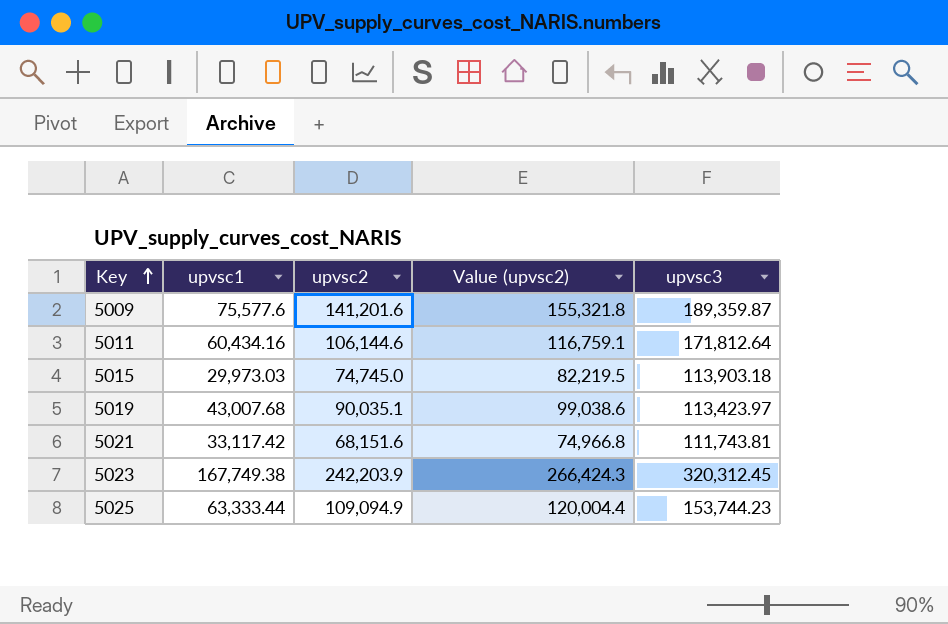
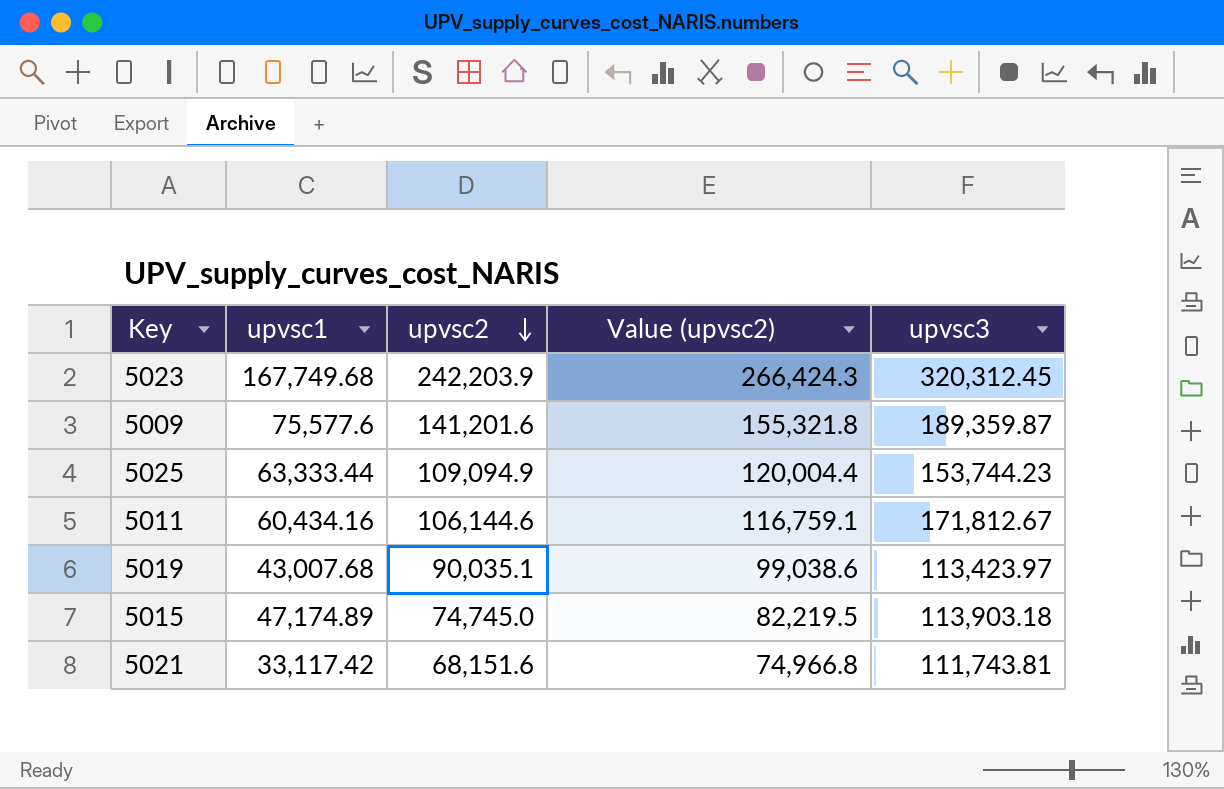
row order: Key ascending -> upvsc2 descending
5023 | upvsc1: 167,749.38 -> 167,749.68
5011 | upvsc3: 171,812.64 -> 171,812.67
5015 | upvsc1: 29,973.03 -> 47,174.89

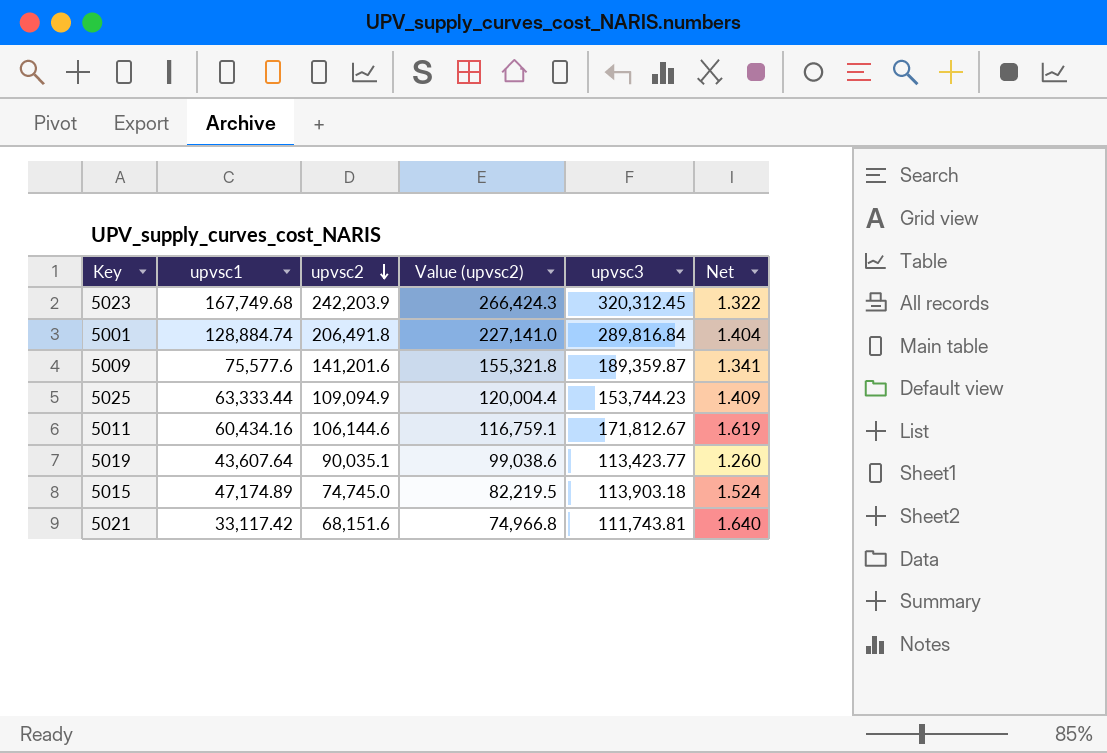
column Net | formula: none -> [upvsc3] / [upvsc2]
row 5001: none -> 128,884.74 | 206,491.8 | 227,141.0 | 289,816.84 | 1.404
5019 | upvsc1: 43,007.68 -> 43,607.64
5019 | upvsc3: 113,423.97 -> 113,423.77

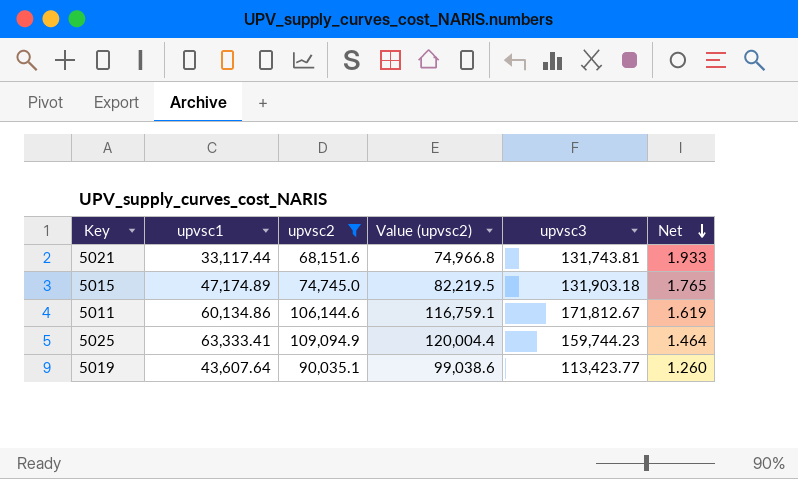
filter: none -> upvsc2 <= 109,094.9
row order: upvsc2 descending -> Net descending
5021 | upvsc1: 33,117.42 -> 33,117.44
5021 | upvsc3: 111,743.81 -> 131,743.81
5021 | Net: 1.640 -> 1.933
5015 | upvsc3: 113,903.18 -> 131,903.18
5015 | Net: 1.524 -> 1.765
5011 | upvsc1: 60,434.16 -> 60,134.86
5025 | upvsc1: 63,333.44 -> 63,333.41
5025 | upvsc3: 153,744.23 -> 159,744.23
5025 | Net: 1.409 -> 1.464

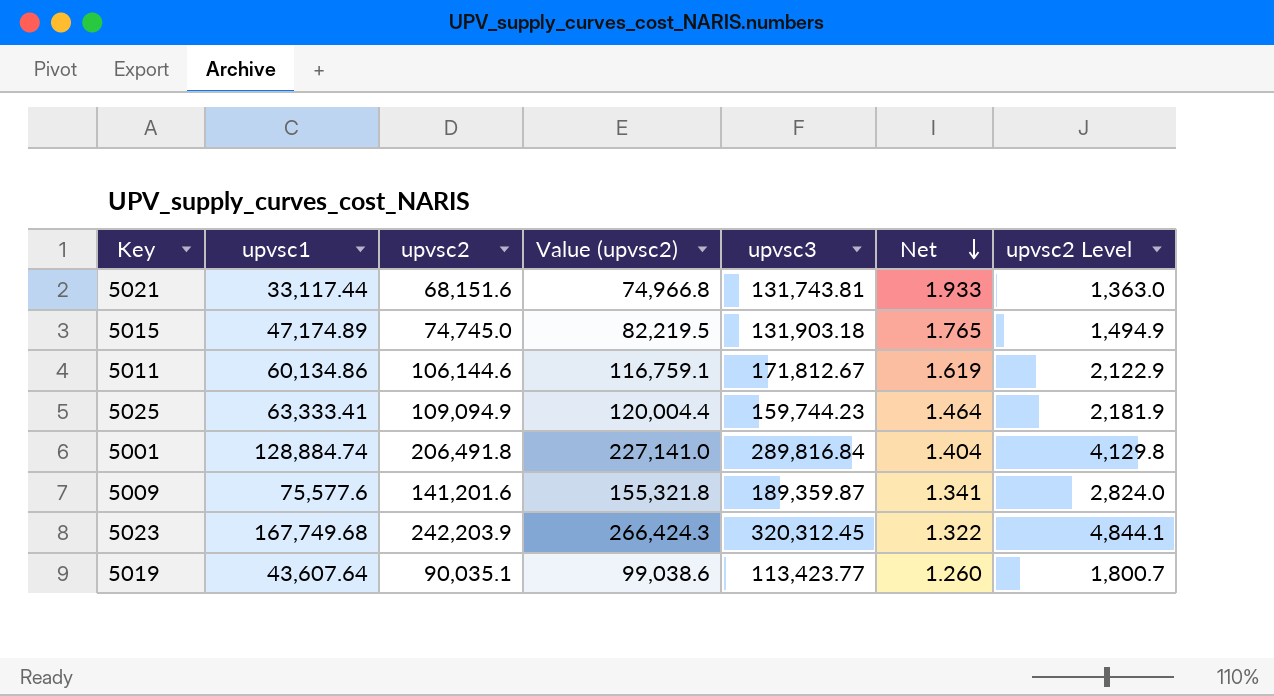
filter: upvsc2 <= 109,094.9 -> none
column upvsc2 Level | formula: none -> [upvsc2] * 0.02

